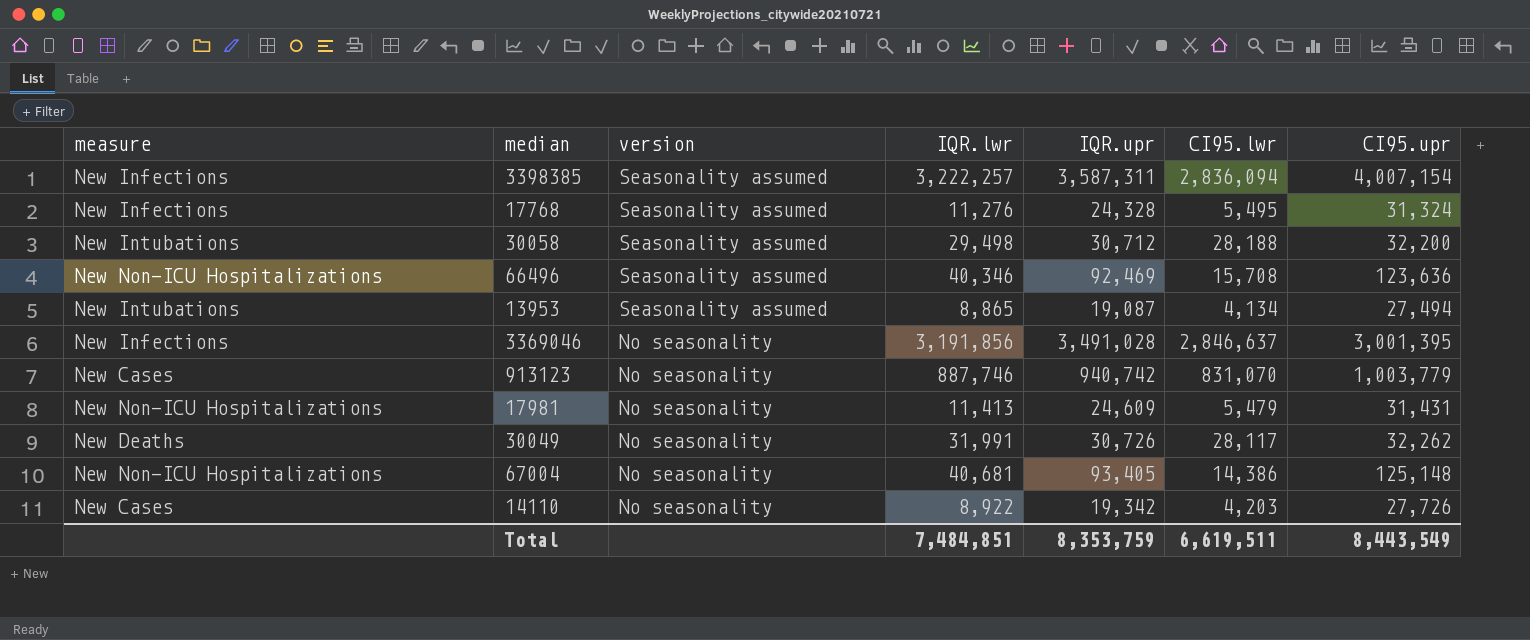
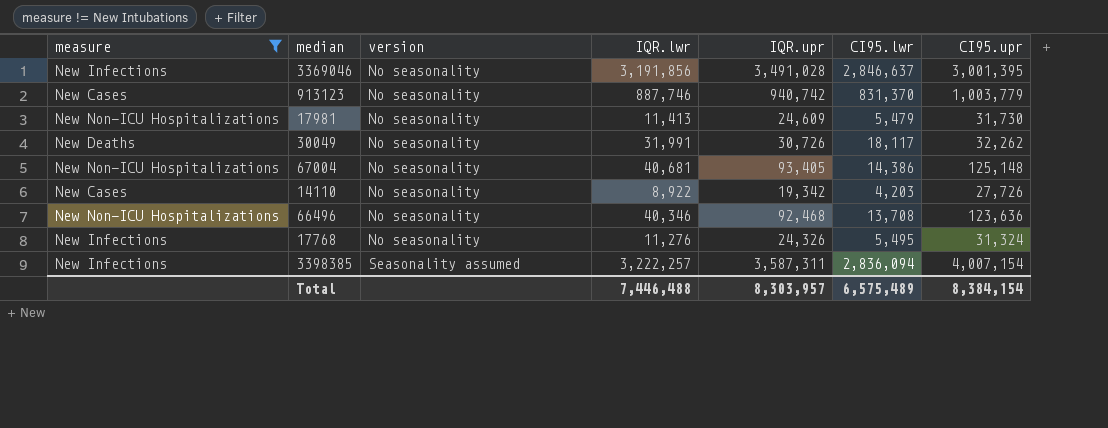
filter: none -> measure != New Intubations
row order: version descending -> version ascending
913123 | CI95.lwr: 831,070 -> 831,370
17981 | CI95.upr: 31,431 -> 31,730
30049 | CI95.lwr: 28,117 -> 18,117
66496 | version: Seasonality assumed -> No seasonality
66496 | IQR.upr: 92,469 -> 92,468
66496 | CI95.lwr: 15,708 -> 13,708
17768 | version: Seasonality assumed -> No seasonality
17768 | IQR.upr: 24,328 -> 24,326
Total | IQR.lwr: 7,484,851 -> 7,446,488
Total | IQR.upr: 8,353,759 -> 8,303,957
Total | CI95.lwr: 6,619,511 -> 6,575,489
Total | CI95.upr: 8,443,549 -> 8,384,154

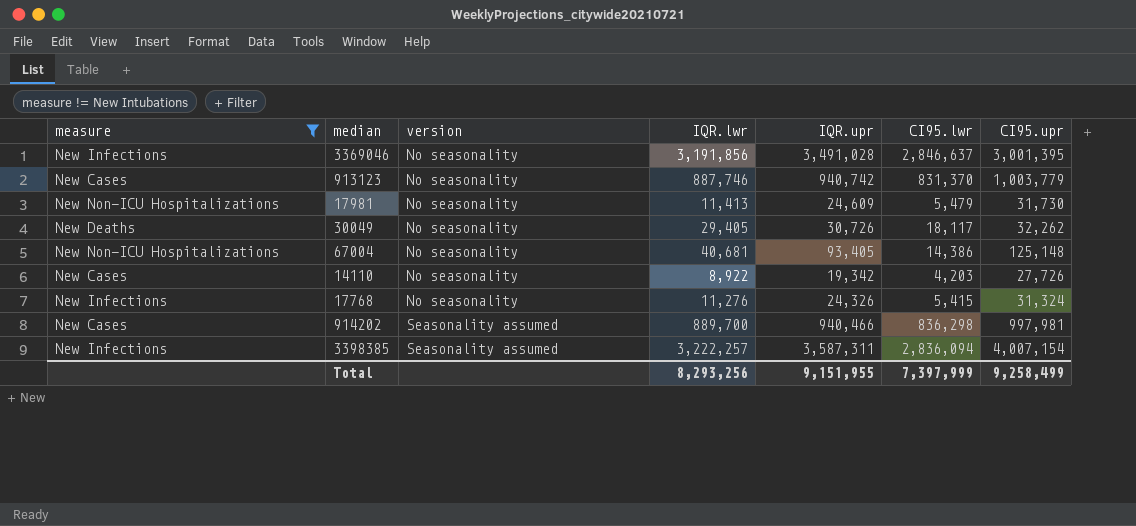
row 66496: New Non-ICU Hospitalizations | No seasonality | 40,346 | 92,468 | 13,708 | 123,636 -> none
30049 | IQR.lwr: 31,991 -> 29,405
17768 | CI95.lwr: 5,495 -> 5,415
row 914202: none -> New Cases | Seasonality assumed | 889,700 | 940,466 | 836,298 | 997,981
Total | IQR.lwr: 7,446,488 -> 8,293,256
Total | IQR.upr: 8,303,957 -> 9,151,955
Total | CI95.lwr: 6,575,489 -> 7,397,999
Total | CI95.upr: 8,384,154 -> 9,258,499

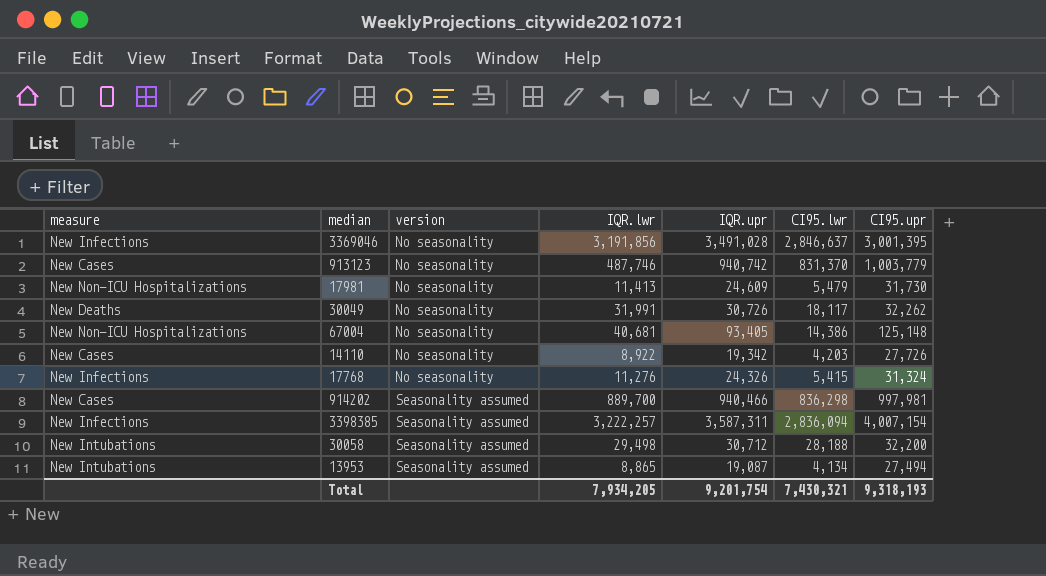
filter: measure != New Intubations -> none
913123 | IQR.lwr: 887,746 -> 487,746
30049 | IQR.lwr: 29,405 -> 31,991
Total | IQR.lwr: 8,293,256 -> 7,934,205
Total | IQR.upr: 9,151,955 -> 9,201,754
Total | CI95.lwr: 7,397,999 -> 7,430,321
Total | CI95.upr: 9,258,499 -> 9,318,193

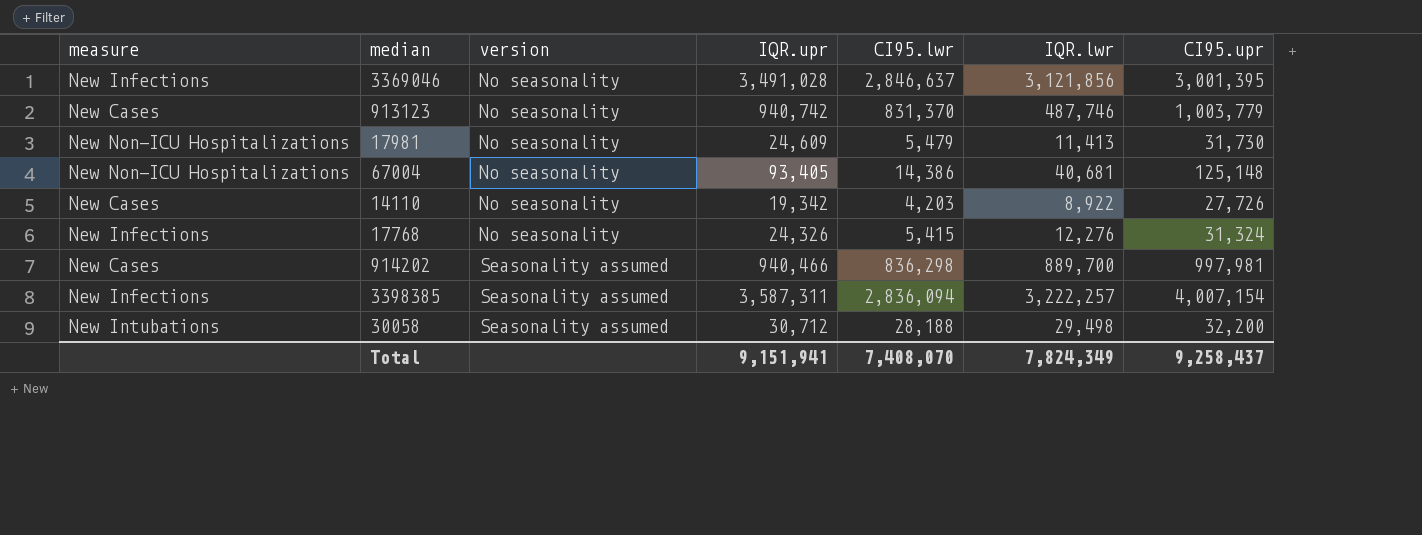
column IQR.lwr | position: 4 -> 6
row 30049: New Deaths | No seasonality | 31,991 | 30,726 | 18,117 | 32,262 -> none
row 13953: New Intubations | Seasonality assumed | 8,865 | 19,087 | 4,134 | 27,494 -> none
3369046 | IQR.lwr: 3,191,856 -> 3,121,856
17768 | IQR.lwr: 11,276 -> 12,276
Total | IQR.upr: 9,201,754 -> 9,151,941
Total | CI95.lwr: 7,430,321 -> 7,408,070
Total | IQR.lwr: 7,934,205 -> 7,824,349
Total | CI95.upr: 9,318,193 -> 9,258,437

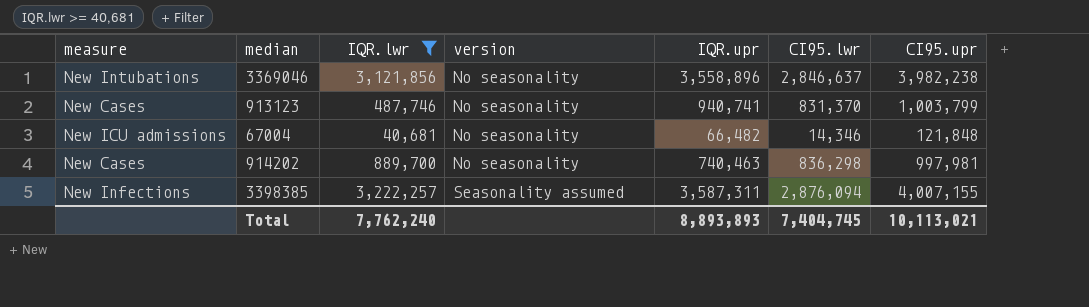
filter: none -> IQR.lwr >= 40,681
column IQR.lwr | position: 6 -> 3
3369046 | measure: New Infections -> New Intubations
3369046 | IQR.upr: 3,491,028 -> 3,558,896
3369046 | CI95.upr: 3,001,395 -> 3,982,238
913123 | IQR.upr: 940,742 -> 940,741
913123 | CI95.upr: 1,003,779 -> 1,003,799
67004 | measure: New Non-ICU Hospitalizations -> New ICU admissions
67004 | IQR.upr: 93,405 -> 66,482
67004 | CI95.lwr: 14,386 -> 14,346
67004 | CI95.upr: 125,148 -> 121,848
914202 | version: Seasonality assumed -> No seasonality
914202 | IQR.upr: 940,466 -> 740,463
3398385 | CI95.lwr: 2,836,094 -> 2,876,094
3398385 | CI95.upr: 4,007,154 -> 4,007,155
Total | IQR.lwr: 7,824,349 -> 7,762,240
Total | IQR.upr: 9,151,941 -> 8,893,893
Total | CI95.lwr: 7,408,070 -> 7,404,745
Total | CI95.upr: 9,258,437 -> 10,113,021

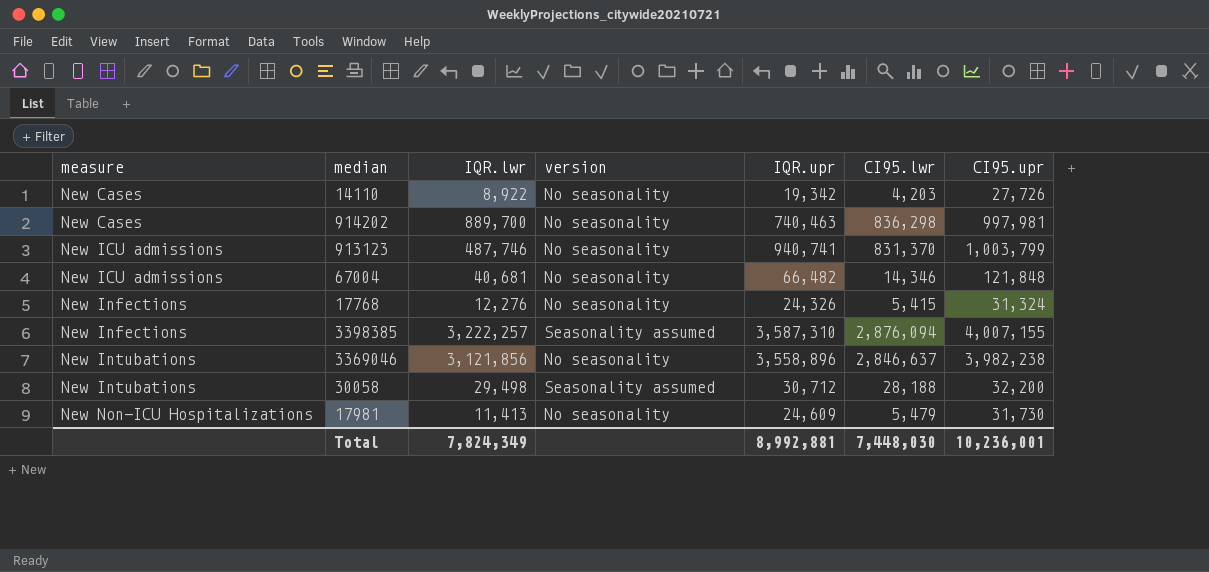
filter: IQR.lwr >= 40,681 -> none
row order: version ascending -> measure ascending
913123 | measure: New Cases -> New ICU admissions
3398385 | IQR.upr: 3,587,311 -> 3,587,310
Total | IQR.lwr: 7,762,240 -> 7,824,349
Total | IQR.upr: 8,893,893 -> 8,992,881
Total | CI95.lwr: 7,404,745 -> 7,448,030
Total | CI95.upr: 10,113,021 -> 10,236,001

